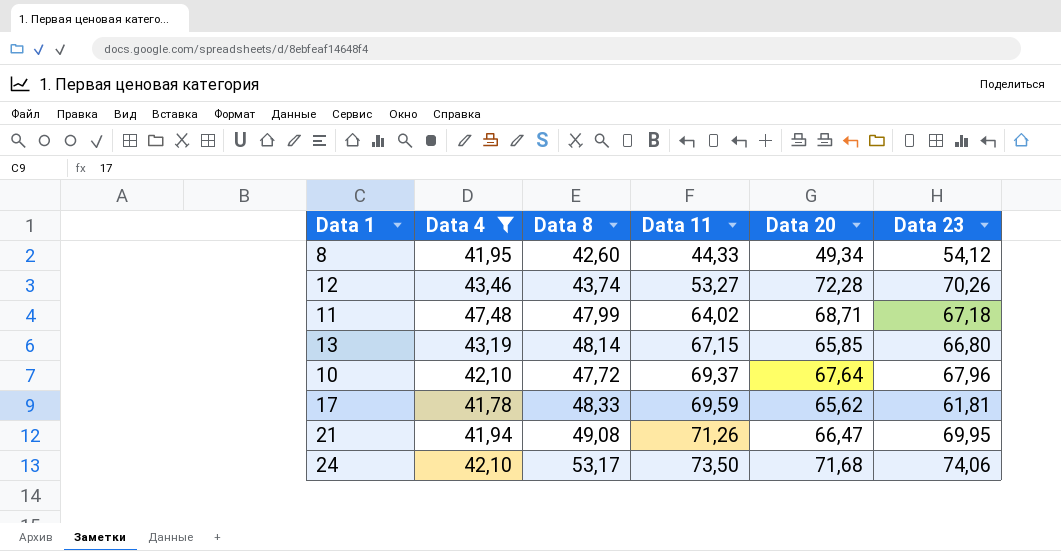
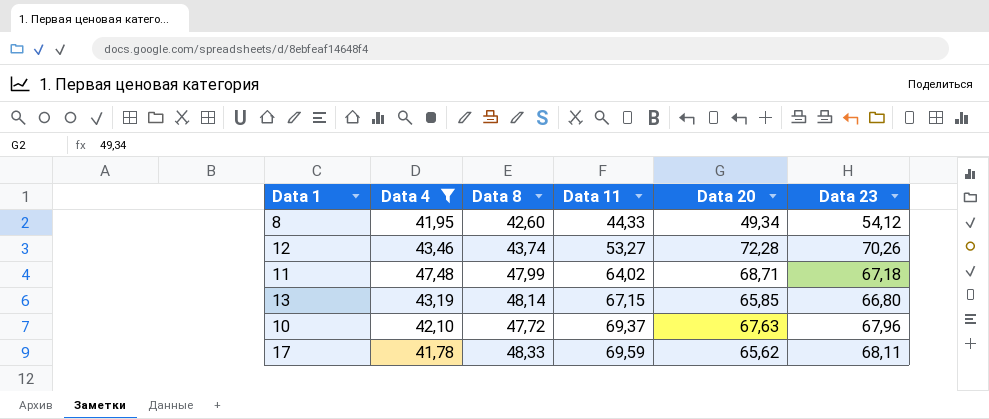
row 21: 41,94 | 49,08 | 71,26 | 66,47 | 69,95 -> none
row 24: 42,10 | 53,17 | 73,50 | 71,68 | 74,06 -> none
10 | Data 20: 67,64 -> 67,63
17 | Data 23: 61,81 -> 68,11

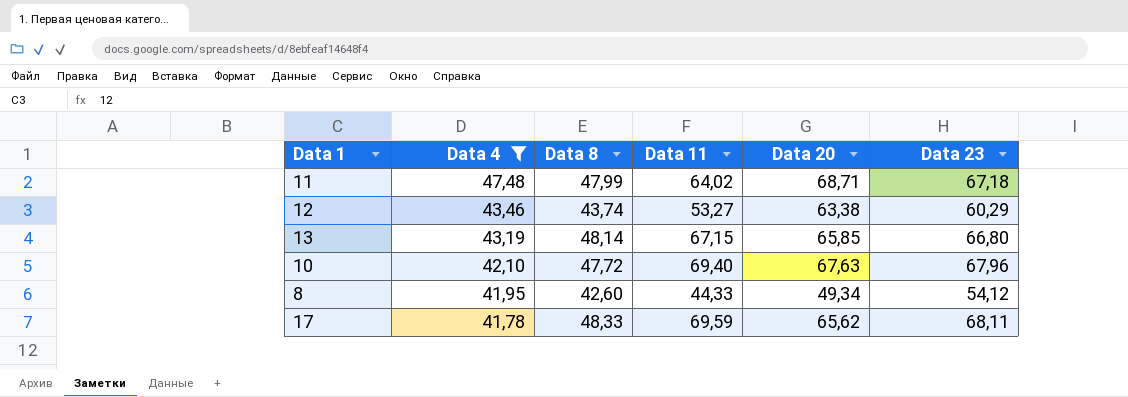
row order: Data 11 ascending -> Data 4 descending
12 | Data 20: 72,28 -> 63,38
12 | Data 23: 70,26 -> 60,29
10 | Data 11: 69,37 -> 69,40

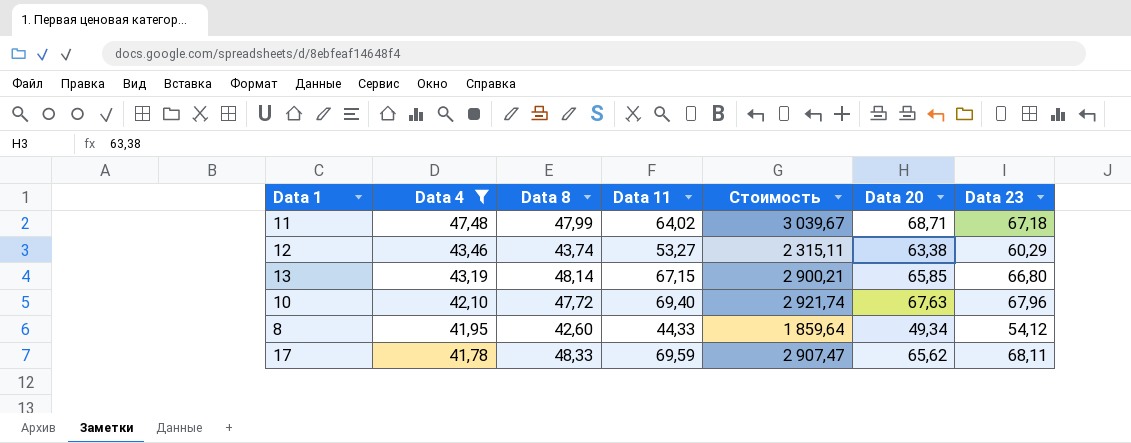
column Стоимость | formula: none -> [Data 4] * [Data 11]

